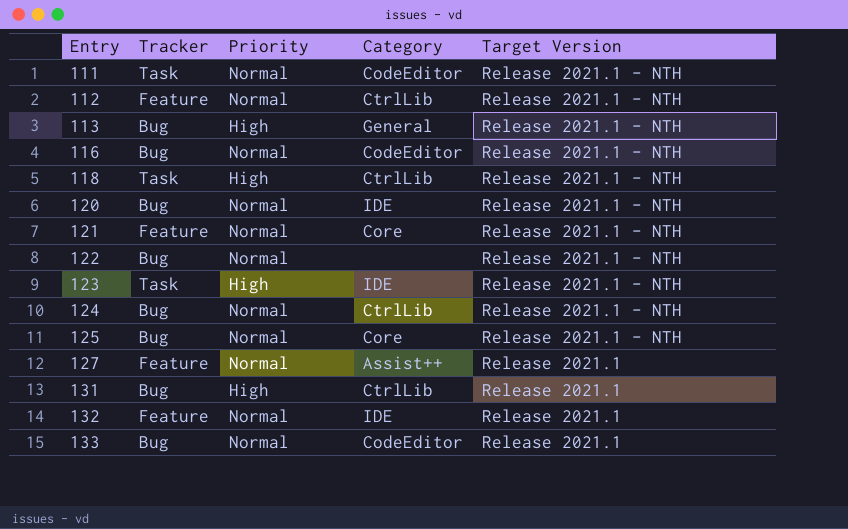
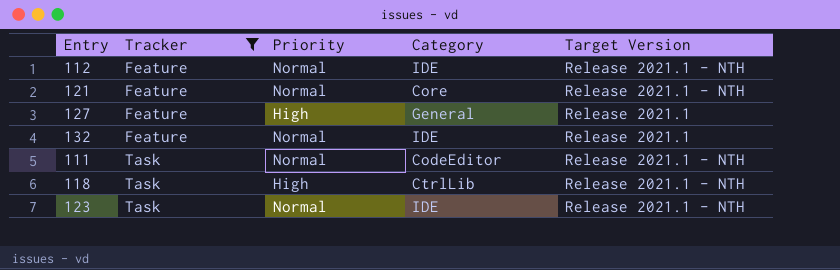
filter: none -> Tracker != Bug
row order: Entry ascending -> Tracker ascending
112 | Category: CtrlLib -> IDE
127 | Priority: Normal -> High
127 | Category: Assist++ -> General
123 | Priority: High -> Normal

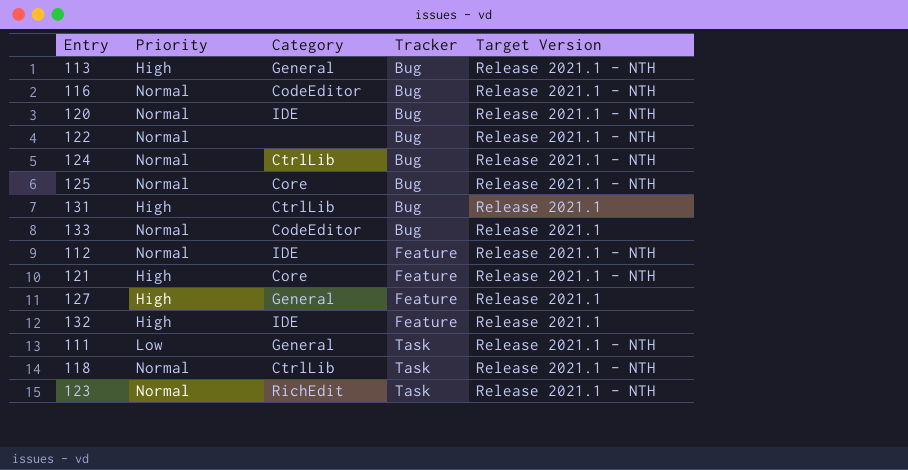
filter: Tracker != Bug -> none
column Tracker | position: 2 -> 4
121 | Priority: Normal -> High
132 | Priority: Normal -> High
111 | Priority: Normal -> Low
111 | Category: CodeEditor -> General
118 | Priority: High -> Normal
123 | Category: IDE -> RichEdit

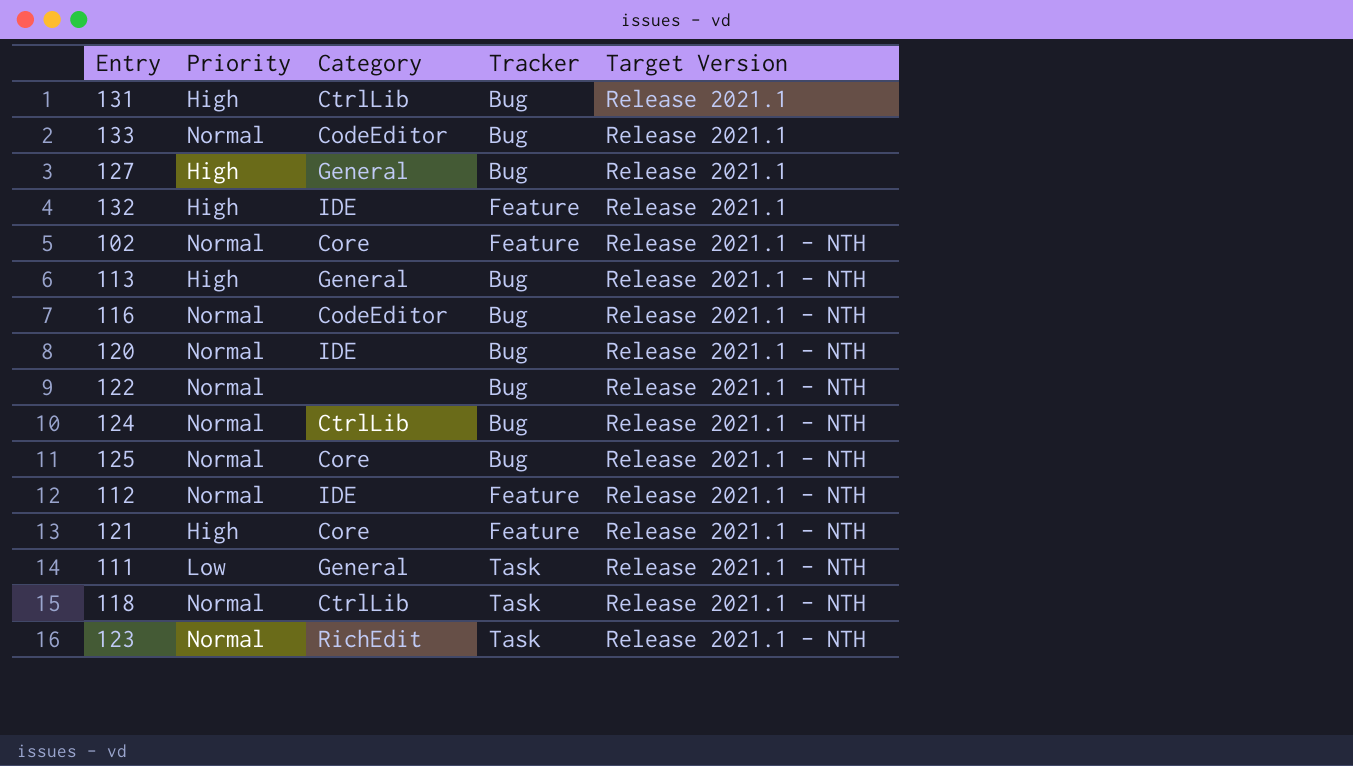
row order: Tracker ascending -> Target Version ascending
127 | Tracker: Feature -> Bug
row 102: none -> Normal | Core | Feature | Release 2021.1 - NTH

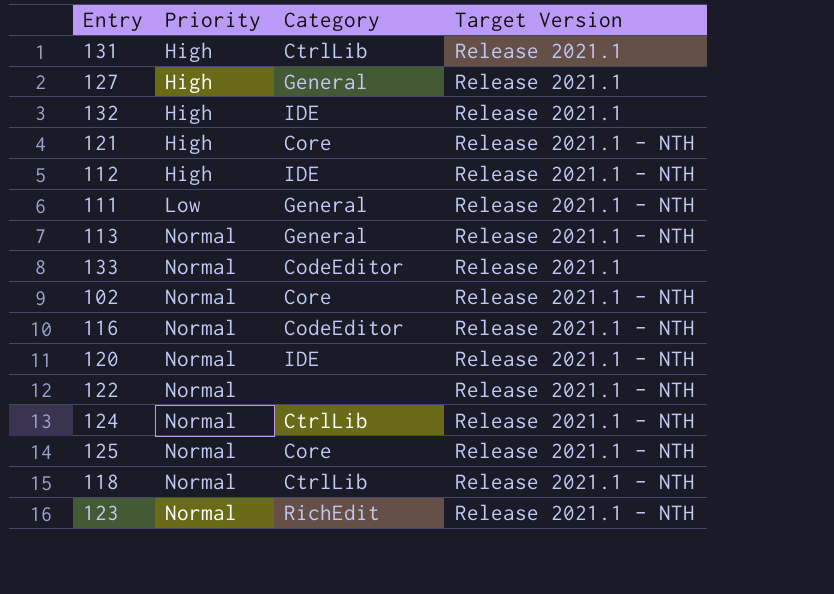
row order: Target Version ascending -> Priority ascending
column Tracker | position: 4 -> none
112 | Priority: Normal -> High
113 | Priority: High -> Normal

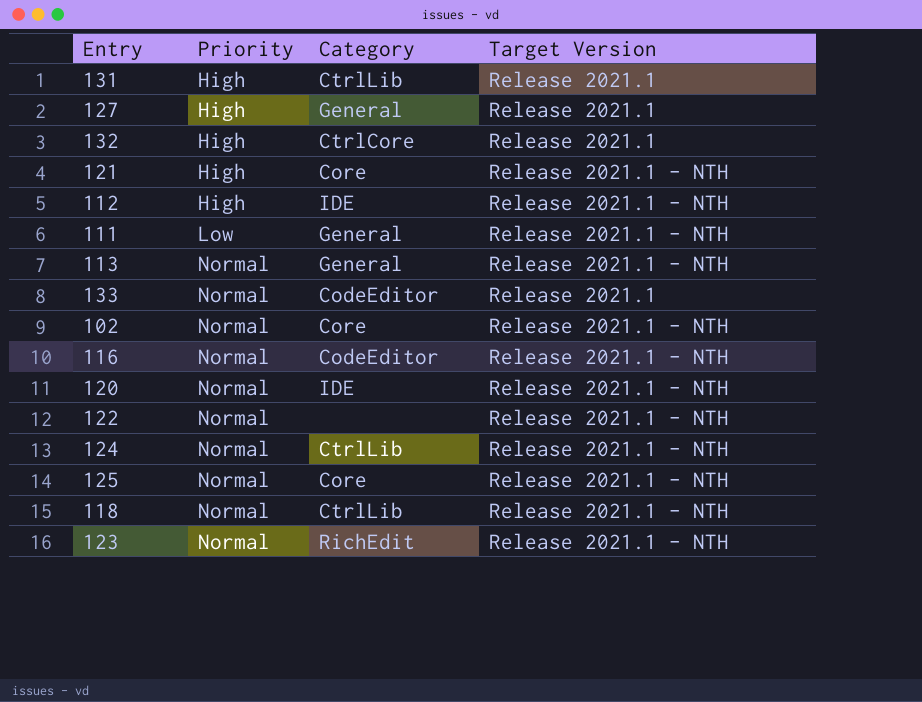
132 | Category: IDE -> CtrlCore

